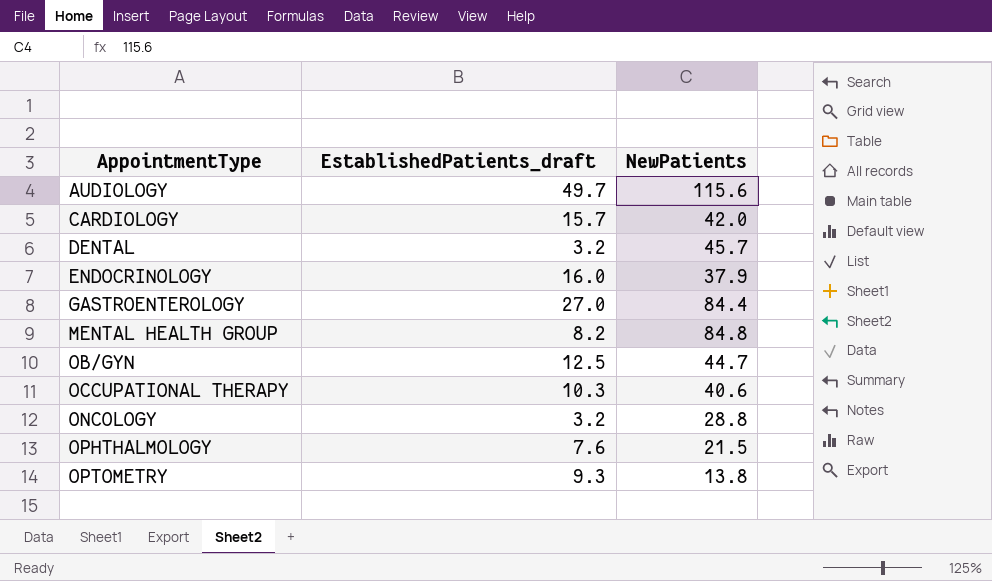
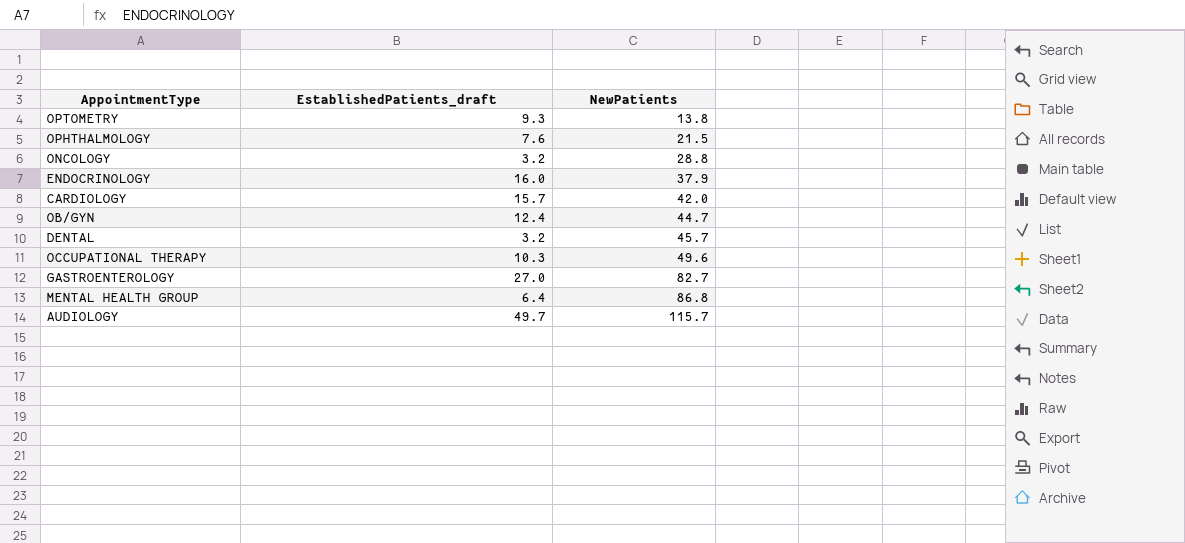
row order: AppointmentType ascending -> NewPatients ascending
OB/GYN | EstablishedPatients_draft: 12.5 -> 12.4
OCCUPATIONAL THERAPY | NewPatients: 40.6 -> 49.6
GASTROENTEROLOGY | NewPatients: 84.4 -> 82.7
MENTAL HEALTH GROUP | EstablishedPatients_draft: 8.2 -> 6.4
MENTAL HEALTH GROUP | NewPatients: 84.8 -> 86.8
AUDIOLOGY | NewPatients: 115.6 -> 115.7

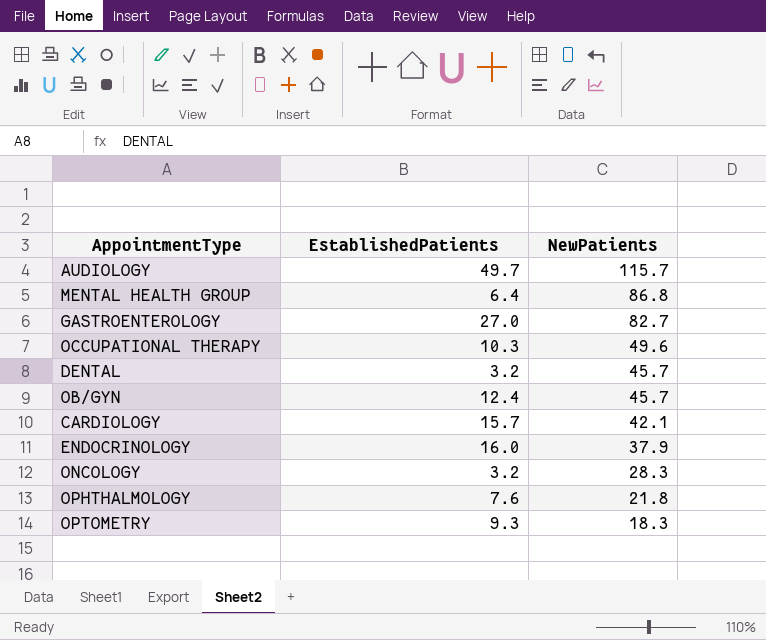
row order: NewPatients ascending -> NewPatients descending
column name: EstablishedPatients_draft -> EstablishedPatients
OB/GYN | NewPatients: 44.7 -> 45.7
CARDIOLOGY | NewPatients: 42.0 -> 42.1
ONCOLOGY | NewPatients: 28.8 -> 28.3
OPHTHALMOLOGY | NewPatients: 21.5 -> 21.8
OPTOMETRY | NewPatients: 13.8 -> 18.3

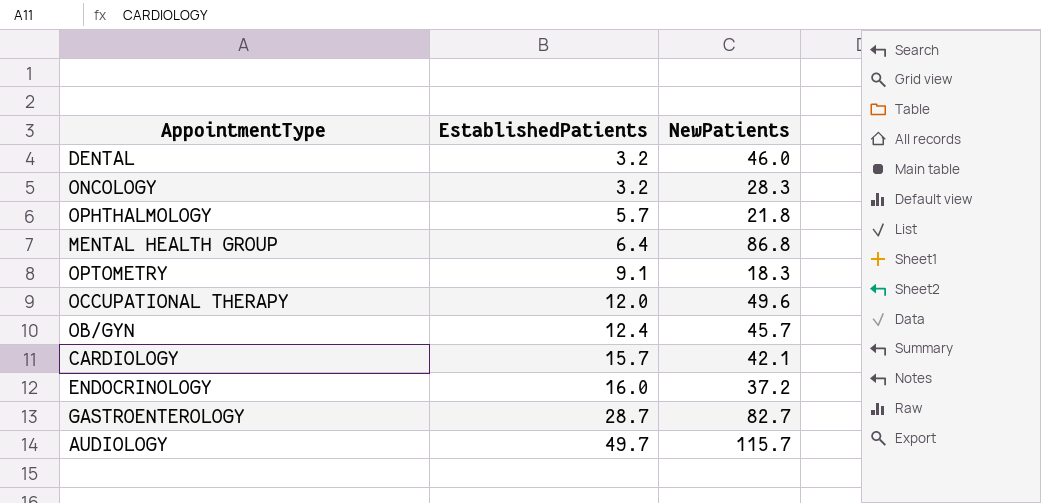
row order: NewPatients descending -> EstablishedPatients ascending
DENTAL | NewPatients: 45.7 -> 46.0
OPHTHALMOLOGY | EstablishedPatients: 7.6 -> 5.7
OPTOMETRY | EstablishedPatients: 9.3 -> 9.1
OCCUPATIONAL THERAPY | EstablishedPatients: 10.3 -> 12.0
ENDOCRINOLOGY | NewPatients: 37.9 -> 37.2
GASTROENTEROLOGY | EstablishedPatients: 27.0 -> 28.7

